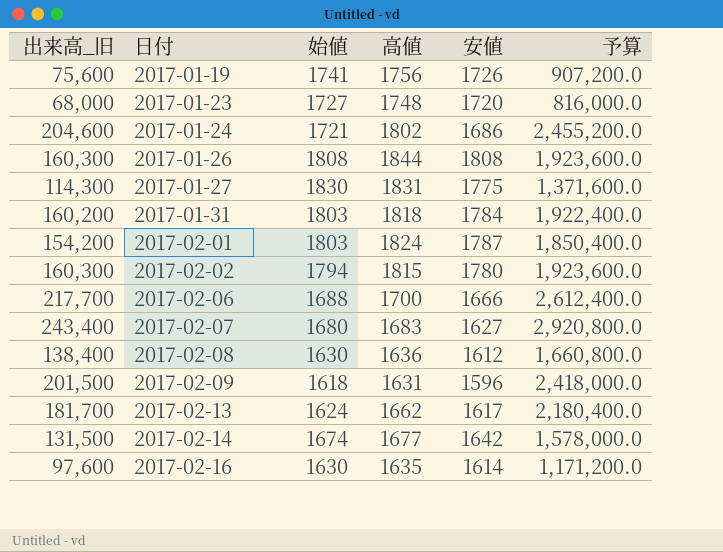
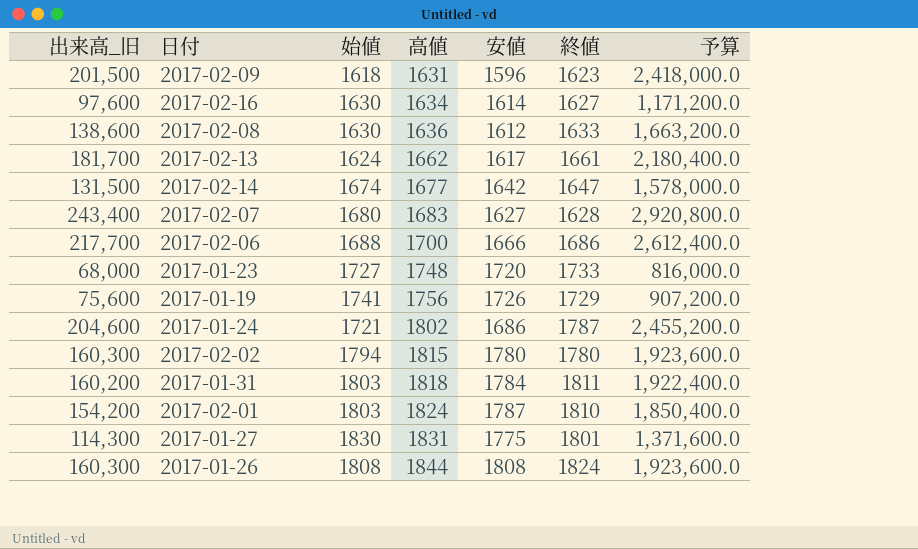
row order: 日付 ascending -> 高値 ascending
column 終値 | position: none -> 6
2017-02-16 | 高値: 1635 -> 1634
2017-02-08 | 出来高_旧: 138,400 -> 138,600
2017-02-08 | 予算: 1,660,800.0 -> 1,663,200.0

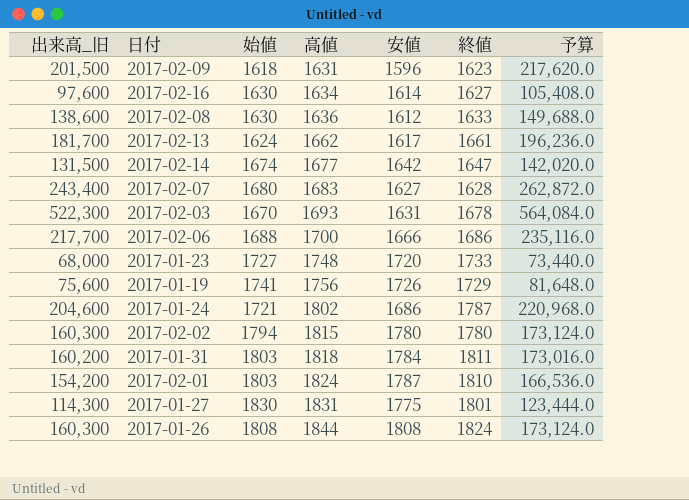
column 予算 | formula: [出来高_旧] * 12 -> [出来高_旧] * 1.08
row 2017-02-03: none -> 522,300 | 1670 | 1693 | 1631 | 1678 | 564,084.0

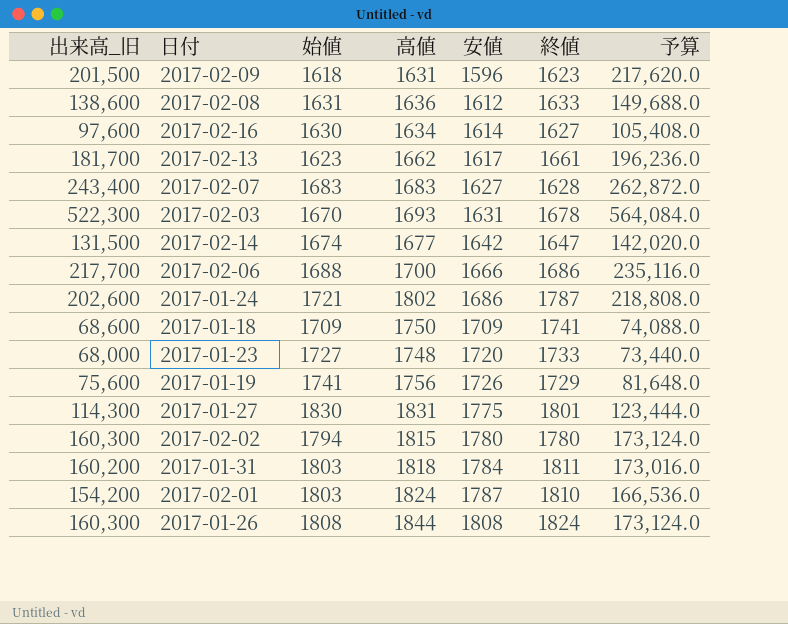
row order: 高値 ascending -> 安値 ascending
2017-02-08 | 始値: 1630 -> 1631
2017-02-13 | 始値: 1624 -> 1623
2017-02-07 | 始値: 1680 -> 1683
2017-01-24 | 出来高_旧: 204,600 -> 202,600
2017-01-24 | 予算: 220,968.0 -> 218,808.0
row 2017-01-18: none -> 68,600 | 1709 | 1750 | 1709 | 1741 | 74,088.0

